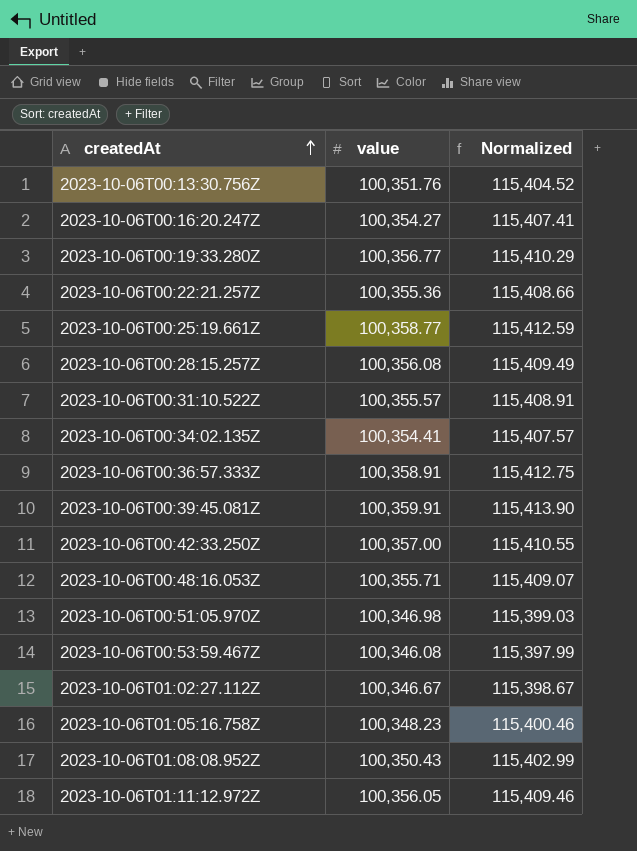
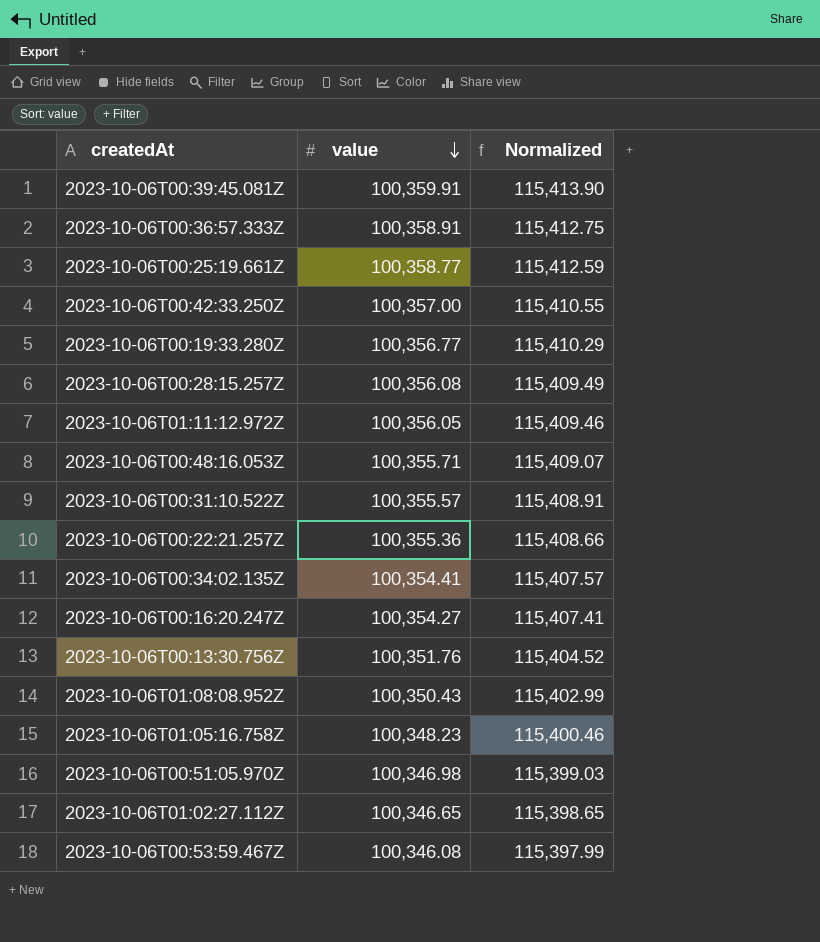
row order: createdAt ascending -> value descending
2023-10-06T01:02:27.112Z | value: 100,346.67 -> 100,346.65
2023-10-06T01:02:27.112Z | Normalized: 115,398.67 -> 115,398.65

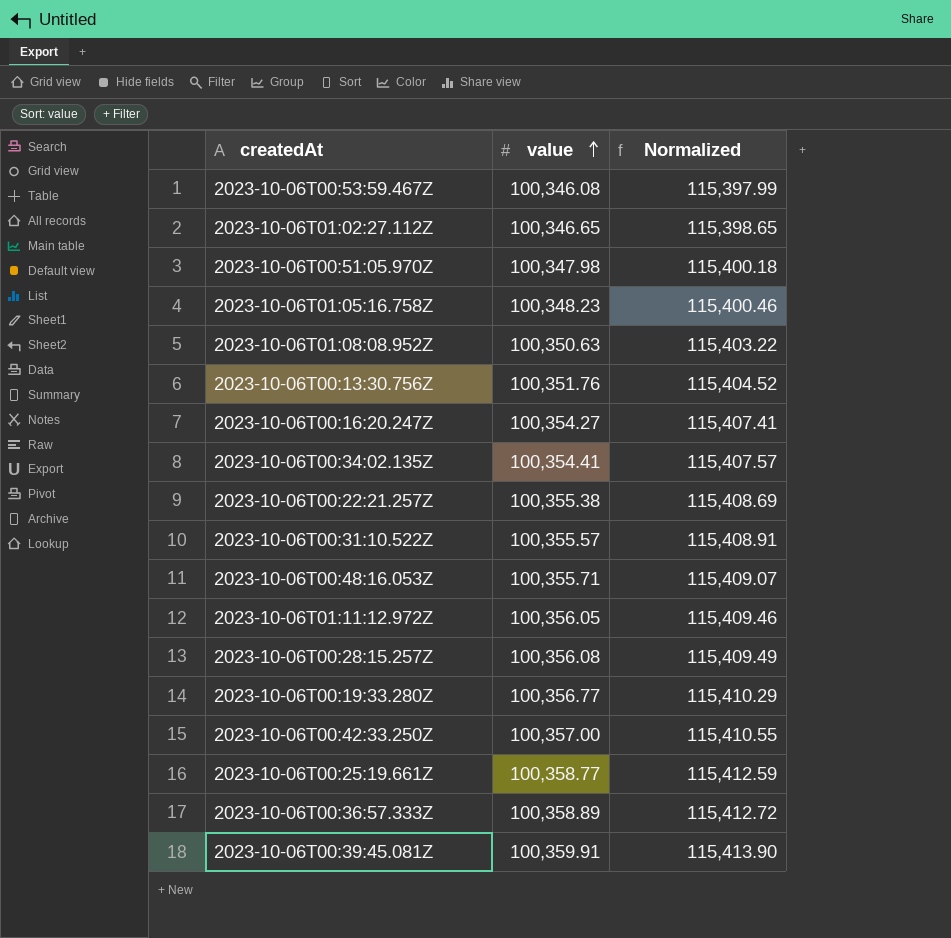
row order: value descending -> value ascending
2023-10-06T00:51:05.970Z | value: 100,346.98 -> 100,347.98
2023-10-06T00:51:05.970Z | Normalized: 115,399.03 -> 115,400.18
2023-10-06T01:08:08.952Z | value: 100,350.43 -> 100,350.63
2023-10-06T01:08:08.952Z | Normalized: 115,402.99 -> 115,403.22
2023-10-06T00:22:21.257Z | value: 100,355.36 -> 100,355.38
2023-10-06T00:22:21.257Z | Normalized: 115,408.66 -> 115,408.69
2023-10-06T00:36:57.333Z | value: 100,358.91 -> 100,358.89
2023-10-06T00:36:57.333Z | Normalized: 115,412.75 -> 115,412.72

